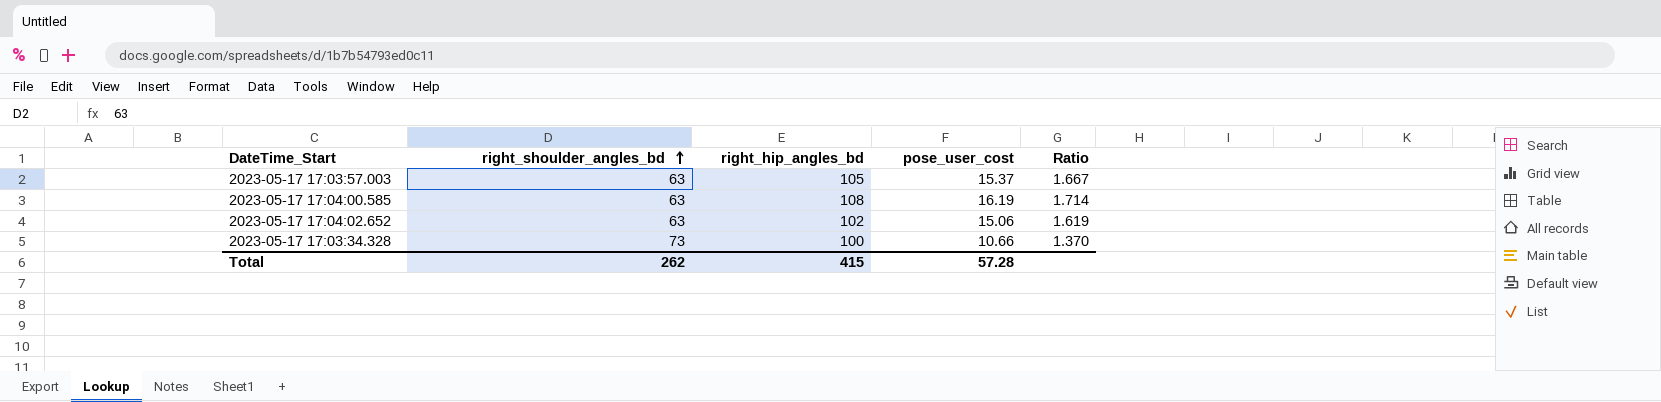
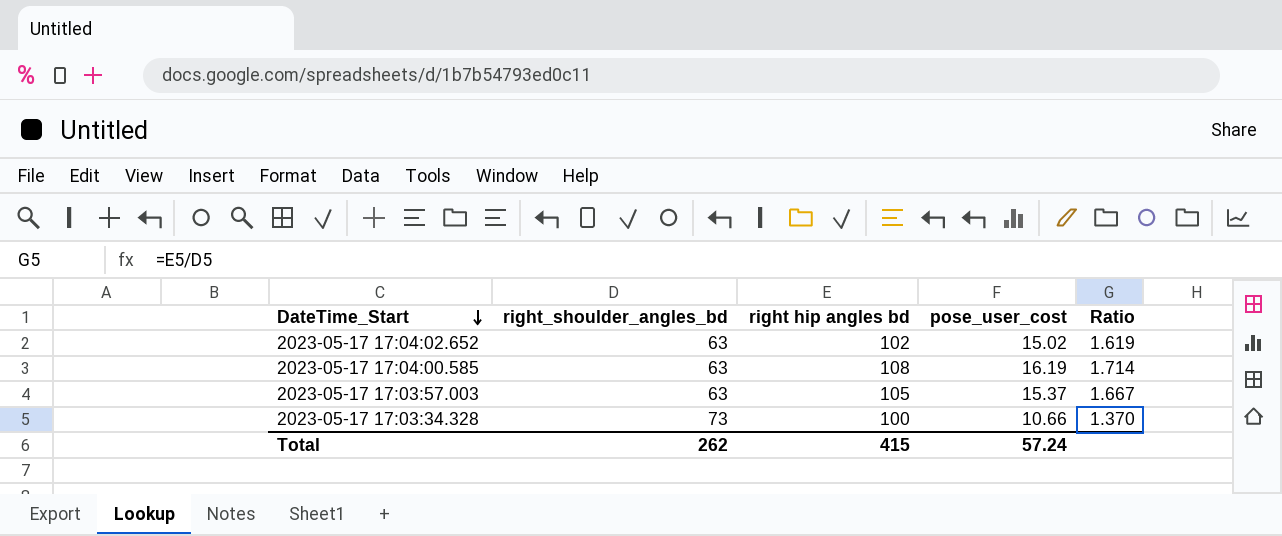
row order: right_shoulder_angles_bd ascending -> DateTime_Start descending
column name: right_hip_angles_bd -> right hip angles bd
2023-05-17 17:04:02.652 | pose_user_cost: 15.06 -> 15.02
Total | pose_user_cost: 57.28 -> 57.24

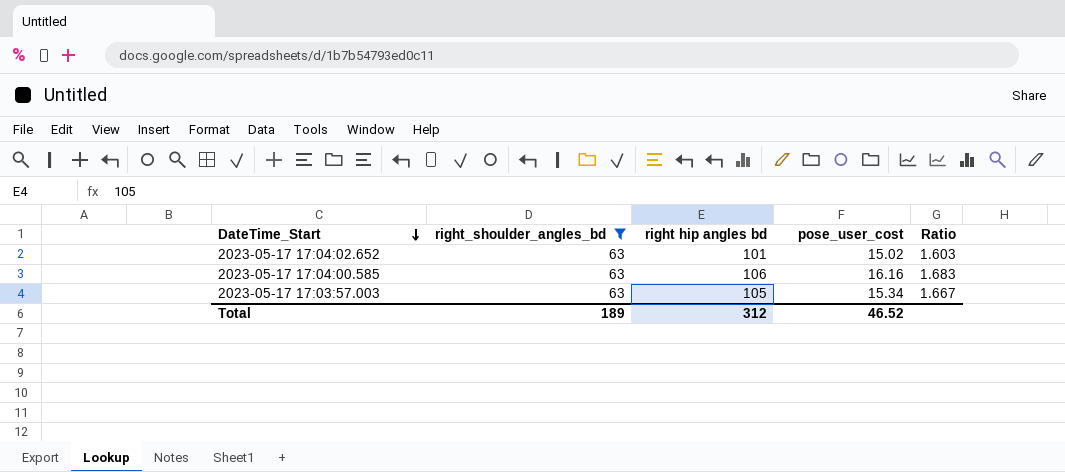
filter: none -> right_shoulder_angles_bd = 63
2023-05-17 17:04:02.652 | right hip angles bd: 102 -> 101
2023-05-17 17:04:02.652 | Ratio: 1.619 -> 1.603
2023-05-17 17:04:00.585 | right hip angles bd: 108 -> 106
2023-05-17 17:04:00.585 | pose_user_cost: 16.19 -> 16.16
2023-05-17 17:04:00.585 | Ratio: 1.714 -> 1.683
2023-05-17 17:03:57.003 | pose_user_cost: 15.37 -> 15.34
Total | right_shoulder_angles_bd: 262 -> 189
Total | right hip angles bd: 415 -> 312
Total | pose_user_cost: 57.24 -> 46.52

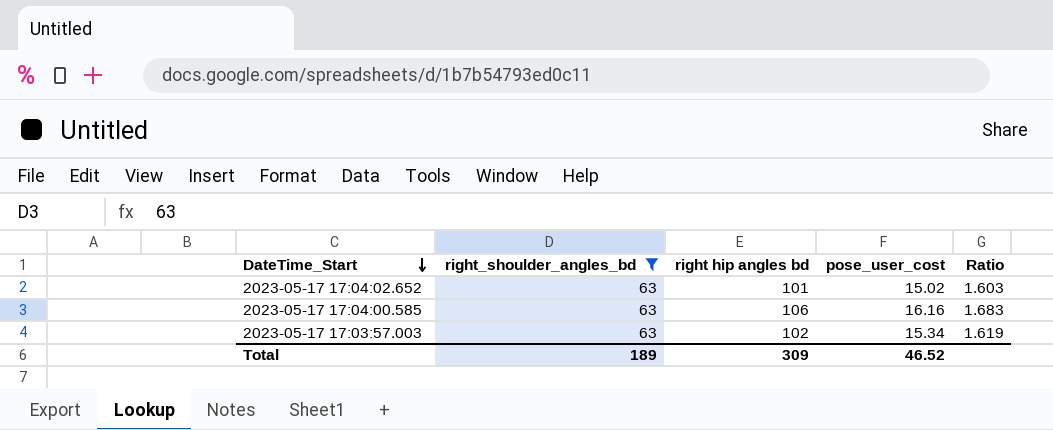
2023-05-17 17:03:57.003 | right hip angles bd: 105 -> 102
2023-05-17 17:03:57.003 | Ratio: 1.667 -> 1.619
Total | right hip angles bd: 312 -> 309

